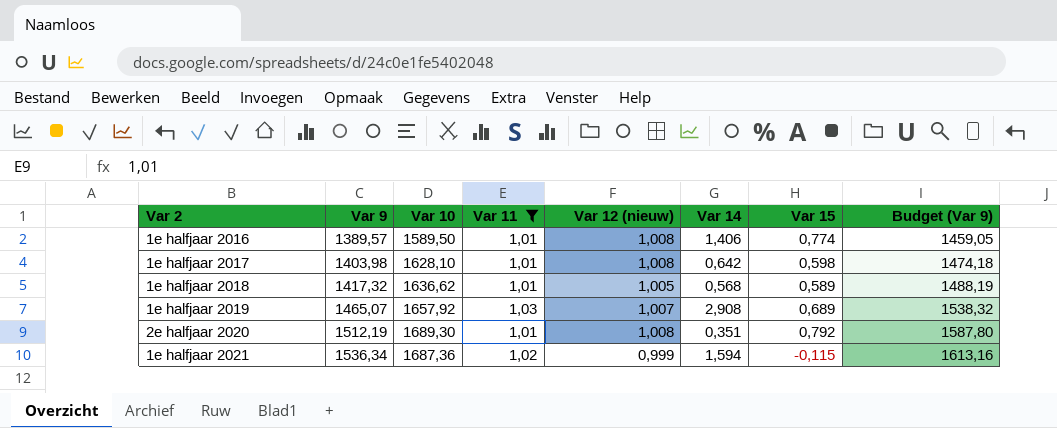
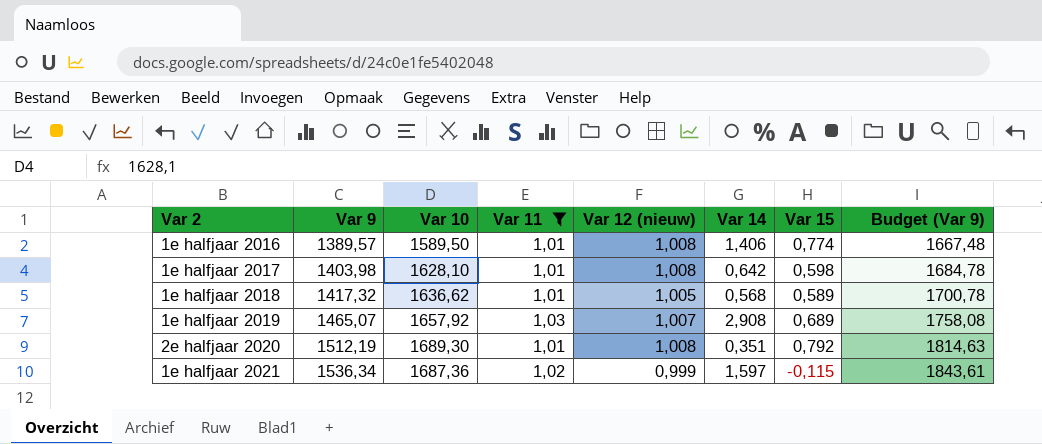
column Budget (Var 9) | formula: [Var 9] * 1,05 -> [Var 9] * 1,2
1e halfjaar 2021 | Var 14: 1,594 -> 1,597

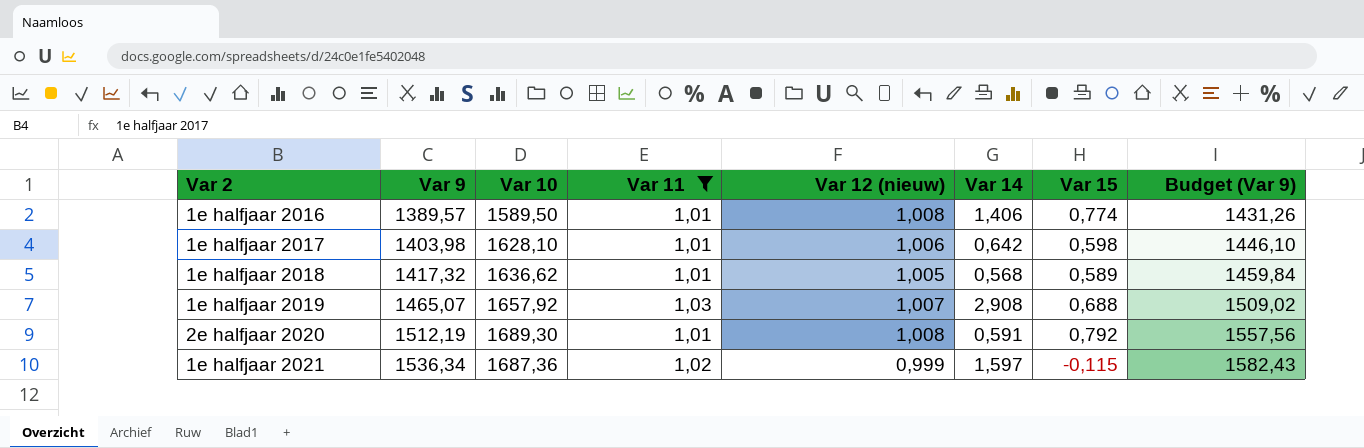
column Budget (Var 9) | formula: [Var 9] * 1,2 -> [Var 9] * 1,03
1e halfjaar 2017 | Var 12 (nieuw): 1,008 -> 1,006
1e halfjaar 2019 | Var 15: 0,689 -> 0,688
2e halfjaar 2020 | Var 14: 0,351 -> 0,591

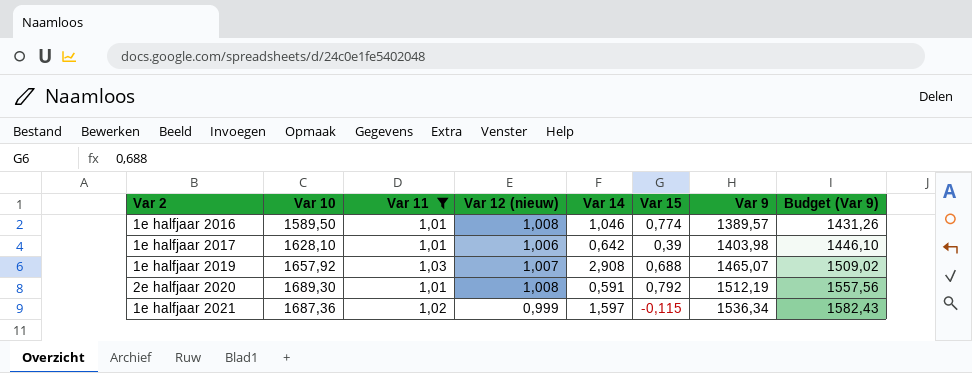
column Var 9 | position: 2 -> 7
row 1e halfjaar 2018: 1417,32 | 1636,62 | 1,01 | 1,005 | 0,568 | 0,589 | 1459,84 -> none
1e halfjaar 2016 | Var 14: 1,406 -> 1,046
1e halfjaar 2017 | Var 15: 0,598 -> 0,39

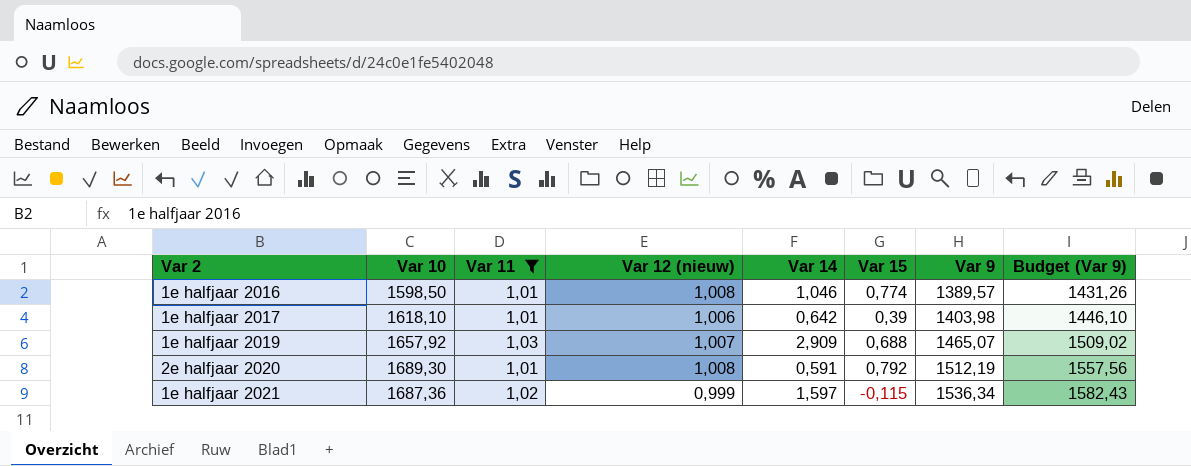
1e halfjaar 2016 | Var 10: 1589,50 -> 1598,50
1e halfjaar 2017 | Var 10: 1628,10 -> 1618,10
1e halfjaar 2019 | Var 14: 2,908 -> 2,909

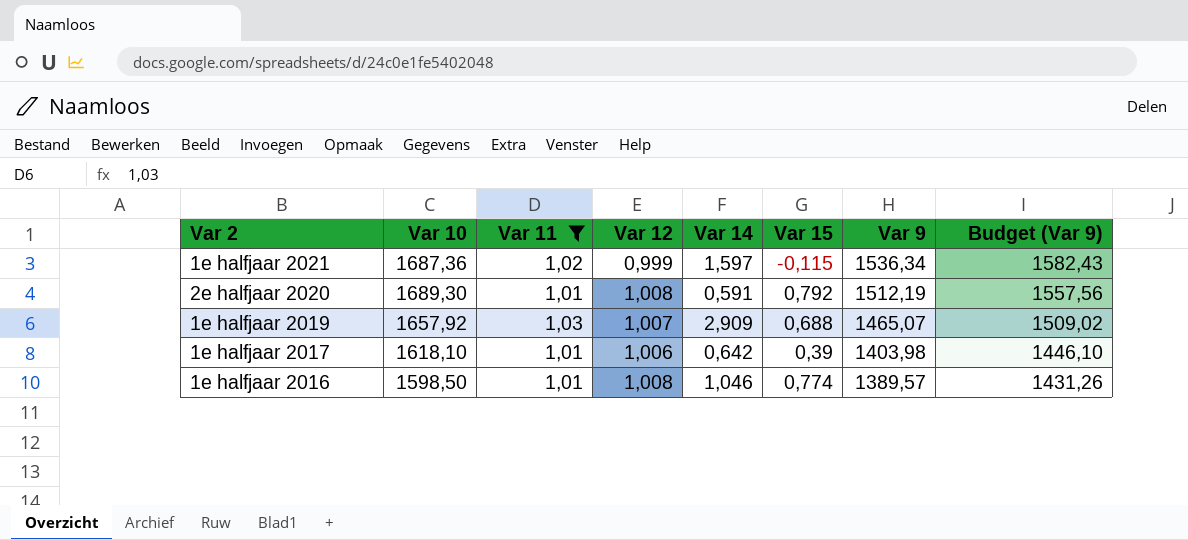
row order: Var 9 ascending -> Var 9 descending
column name: Var 12 (nieuw) -> Var 12

